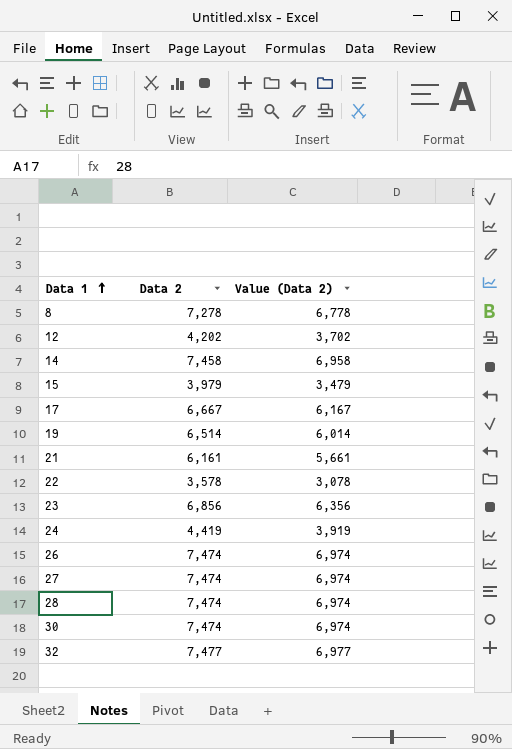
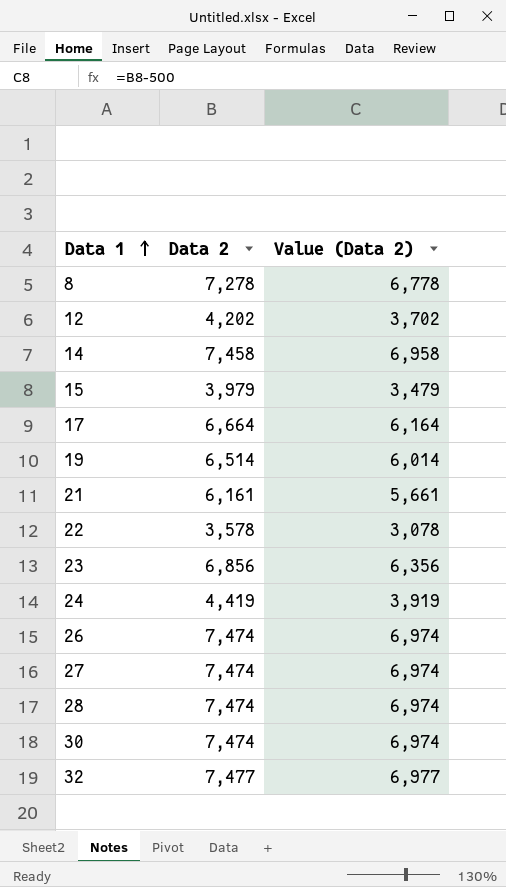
17 | Data 2: 6,667 -> 6,664
17 | Value (Data 2): 6,167 -> 6,164

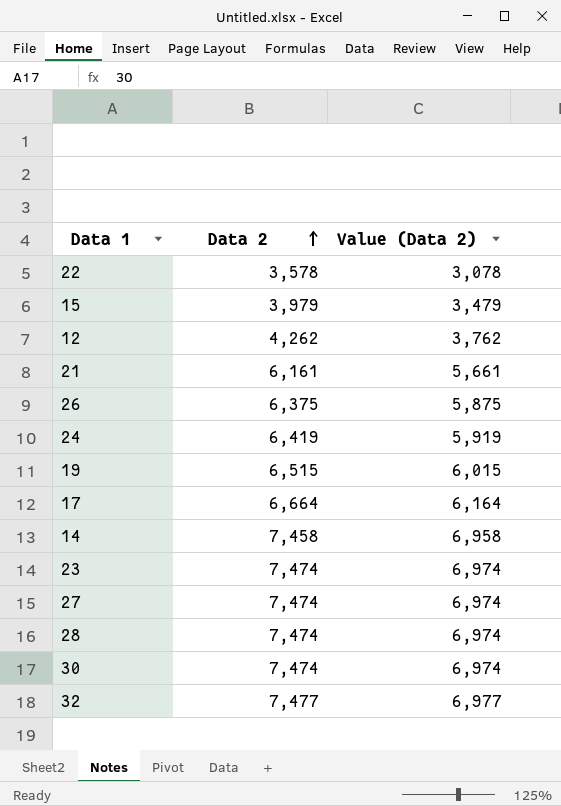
row order: Data 1 ascending -> Data 2 ascending
row 8: 7,278 | 6,778 -> none
12 | Data 2: 4,202 -> 4,262
12 | Value (Data 2): 3,702 -> 3,762
26 | Data 2: 7,474 -> 6,375
26 | Value (Data 2): 6,974 -> 5,875
24 | Data 2: 4,419 -> 6,419
24 | Value (Data 2): 3,919 -> 5,919
19 | Data 2: 6,514 -> 6,515
19 | Value (Data 2): 6,014 -> 6,015
23 | Data 2: 6,856 -> 7,474
23 | Value (Data 2): 6,356 -> 6,974

